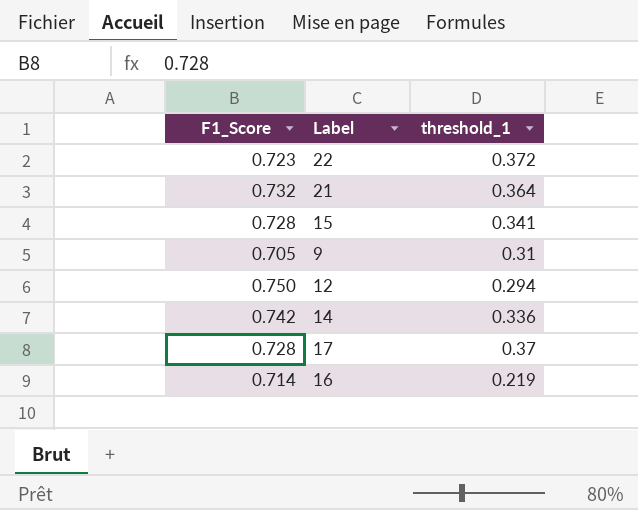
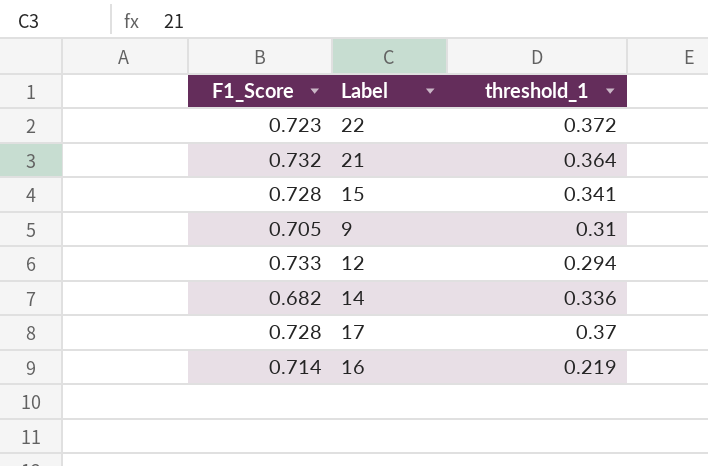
12 | F1_Score: 0.750 -> 0.733
14 | F1_Score: 0.742 -> 0.682

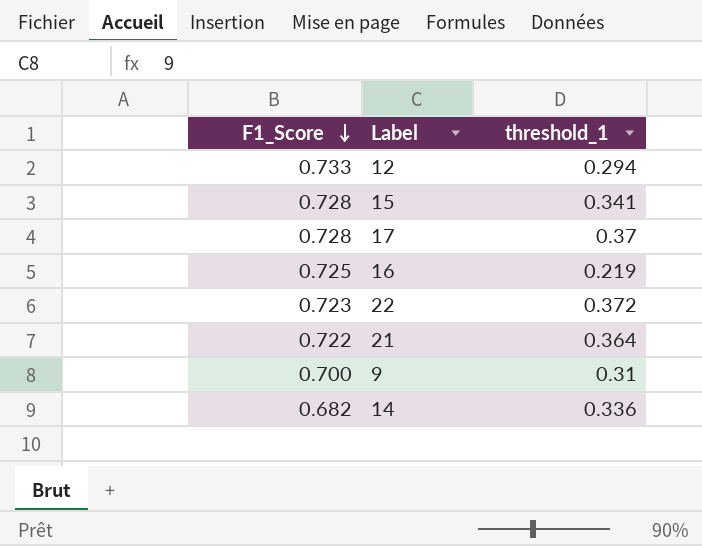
row order: none -> F1_Score descending
16 | F1_Score: 0.714 -> 0.725
21 | F1_Score: 0.732 -> 0.722
9 | F1_Score: 0.705 -> 0.700

